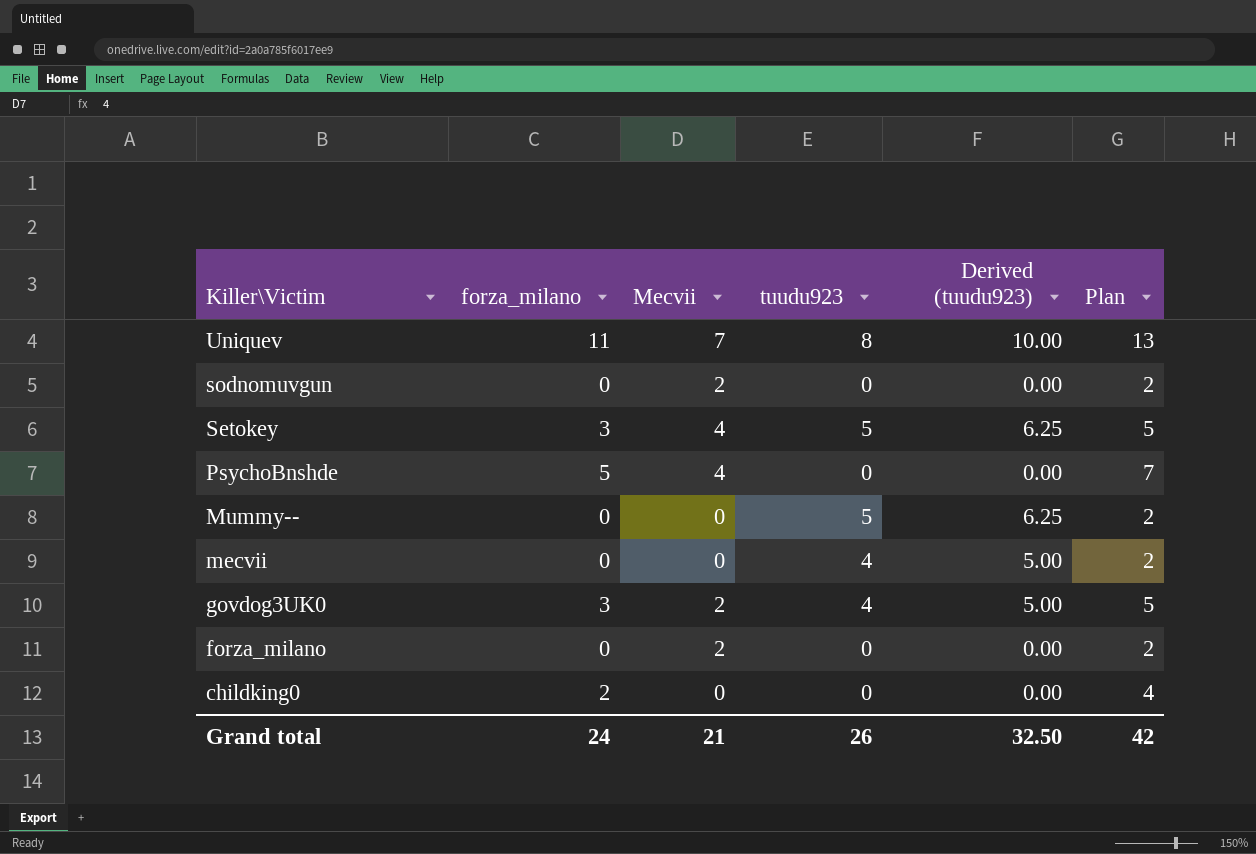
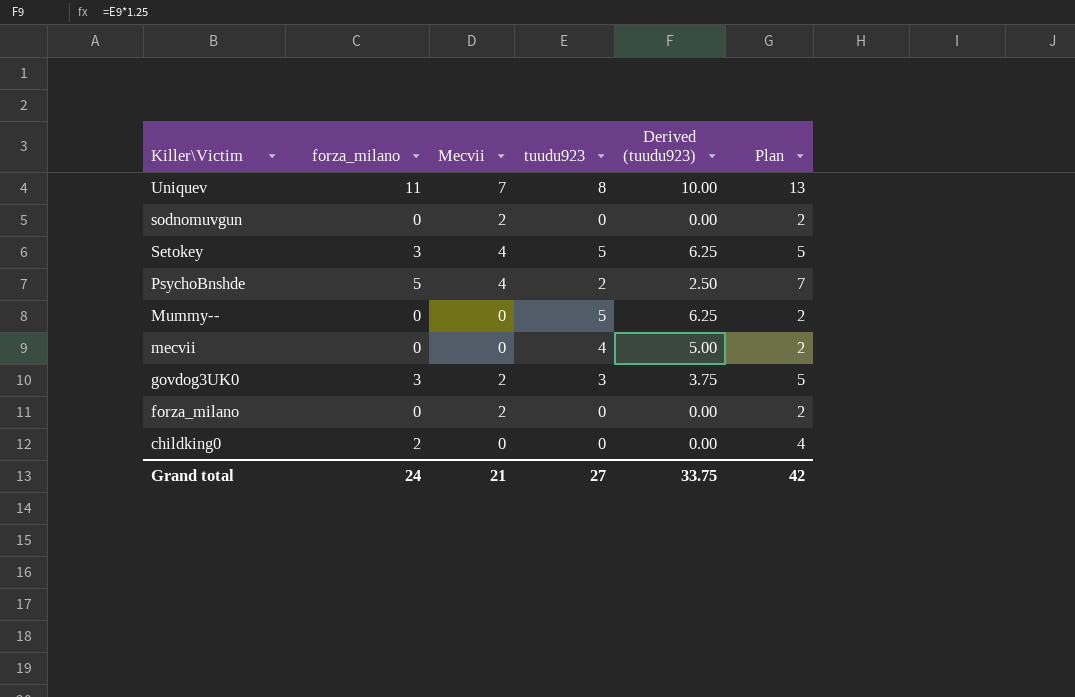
PsychoBnshde | tuudu923: 0 -> 2
PsychoBnshde | Derived (tuudu923): 0.00 -> 2.50
govdog3UK0 | tuudu923: 4 -> 3
govdog3UK0 | Derived (tuudu923): 5.00 -> 3.75
Grand total | tuudu923: 26 -> 27
Grand total | Derived (tuudu923): 32.50 -> 33.75

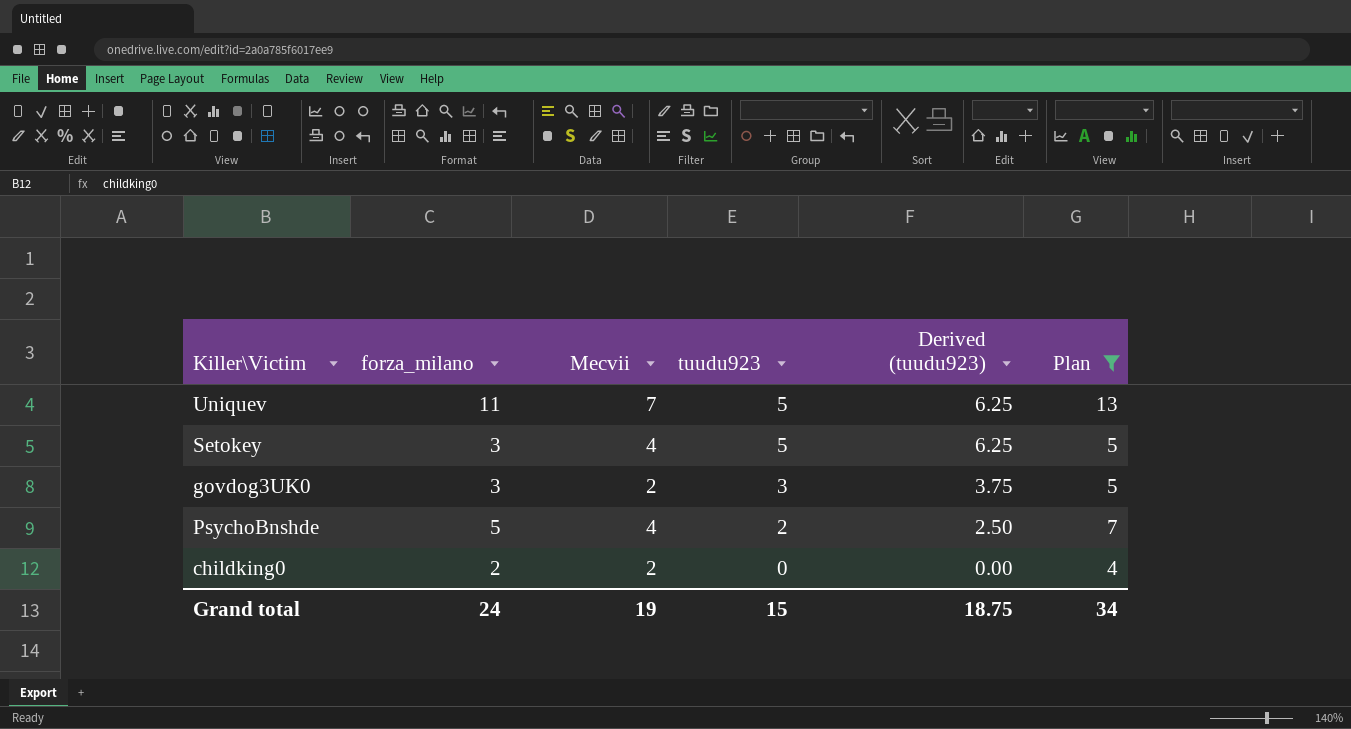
filter: none -> Plan != 2
row order: Killer\Victim descending -> tuudu923 descending
Uniquev | tuudu923: 8 -> 5
Uniquev | Derived (tuudu923): 10.00 -> 6.25
childking0 | Mecvii: 0 -> 2
Grand total | Mecvii: 21 -> 19
Grand total | tuudu923: 27 -> 15
Grand total | Derived (tuudu923): 33.75 -> 18.75
Grand total | Plan: 42 -> 34

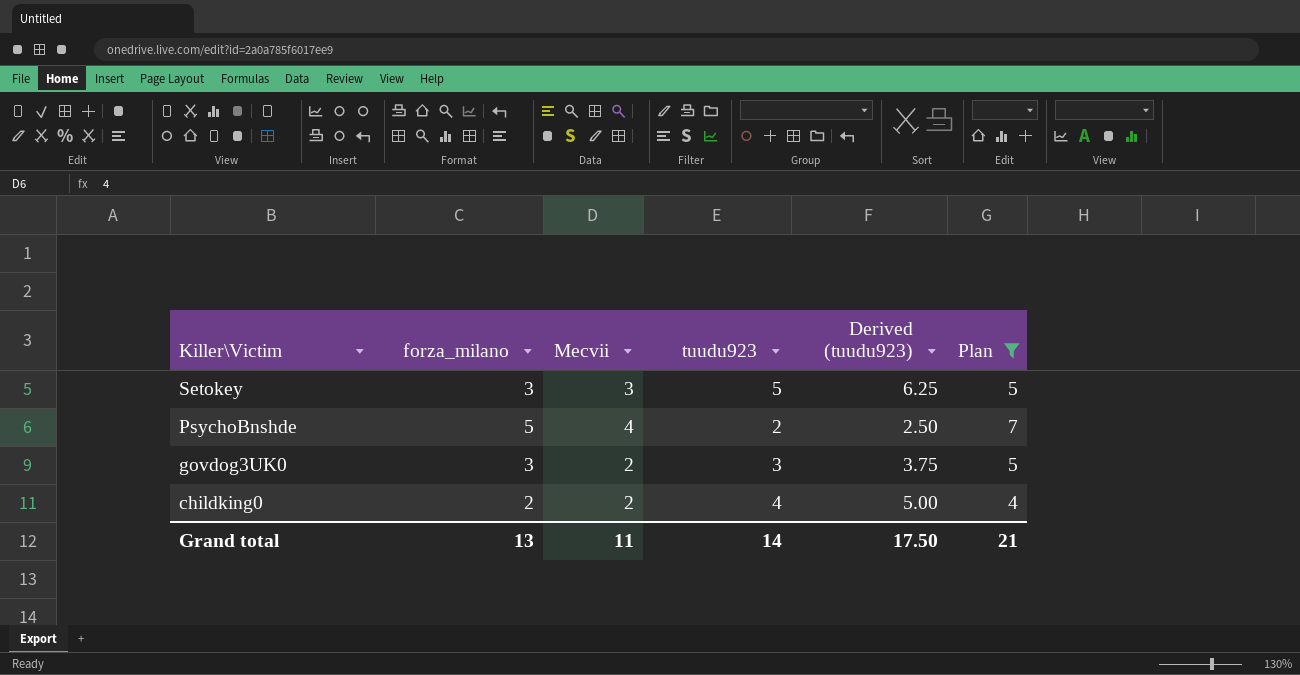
row order: tuudu923 descending -> Killer\Victim descending
row Uniquev: 11 | 7 | 5 | 6.25 | 13 -> none
Setokey | Mecvii: 4 -> 3
childking0 | tuudu923: 0 -> 4
childking0 | Derived (tuudu923): 0.00 -> 5.00
Grand total | forza_milano: 24 -> 13
Grand total | Mecvii: 19 -> 11
Grand total | tuudu923: 15 -> 14
Grand total | Derived (tuudu923): 18.75 -> 17.50
Grand total | Plan: 34 -> 21

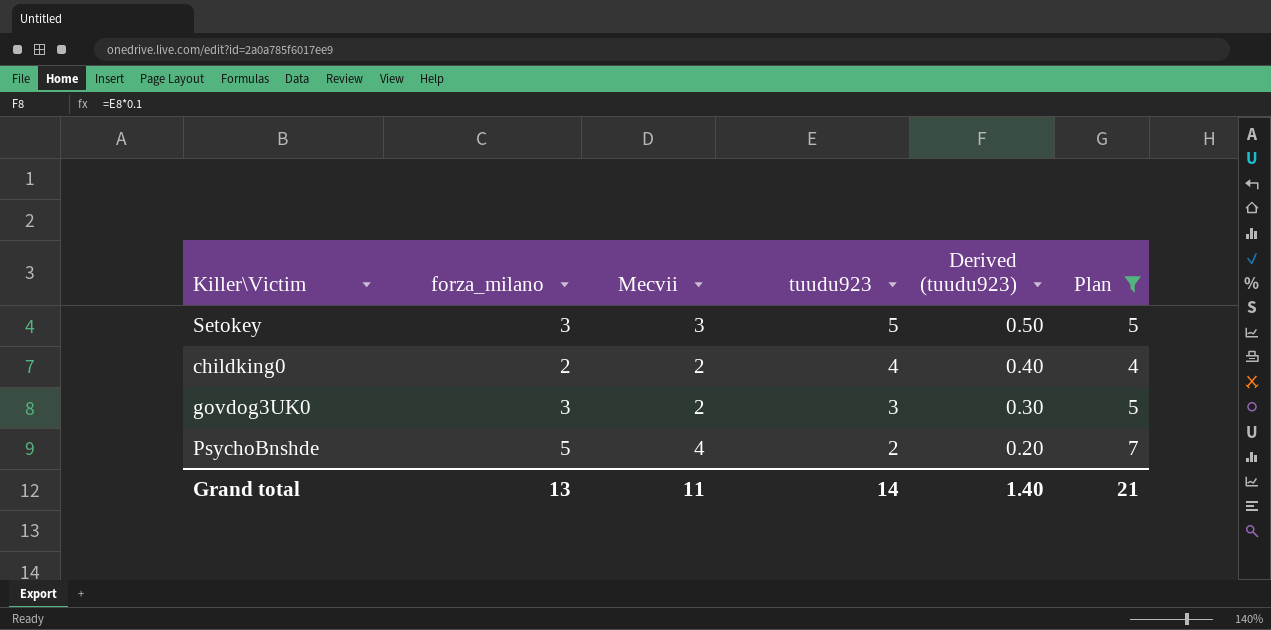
row order: Killer\Victim descending -> tuudu923 descending
column Derived (tuudu923) | formula: [tuudu923] * 1.25 -> [tuudu923] * 0.1
Grand total | Derived (tuudu923): 17.50 -> 1.40

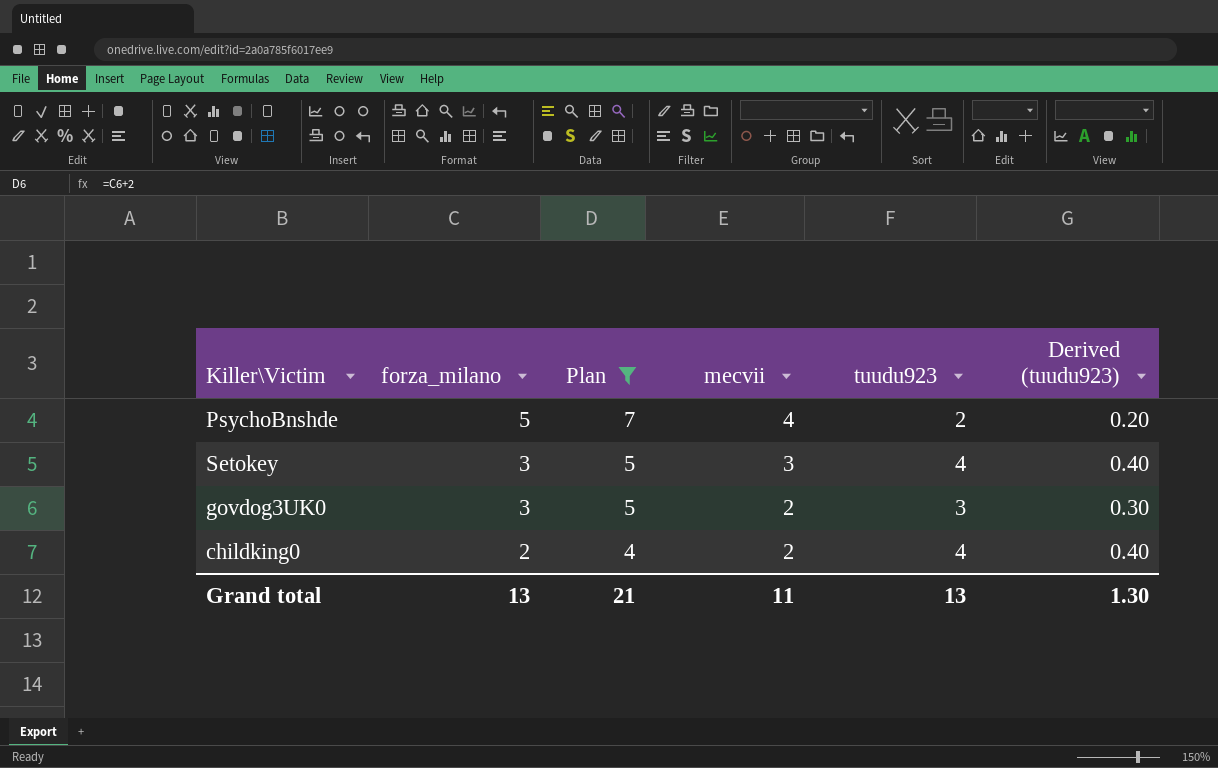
row order: tuudu923 descending -> forza_milano descending
column Plan | position: 6 -> 3
column name: Mecvii -> mecvii
Setokey | tuudu923: 5 -> 4
Setokey | Derived (tuudu923): 0.50 -> 0.40
Grand total | tuudu923: 14 -> 13
Grand total | Derived (tuudu923): 1.40 -> 1.30

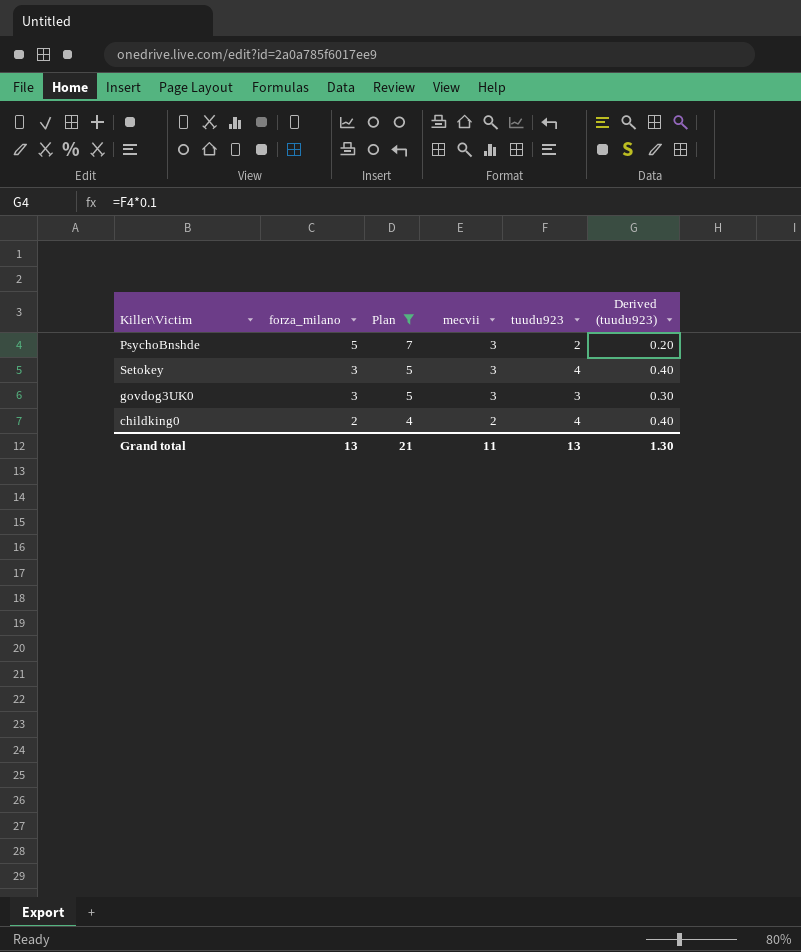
PsychoBnshde | mecvii: 4 -> 3
govdog3UK0 | mecvii: 2 -> 3

